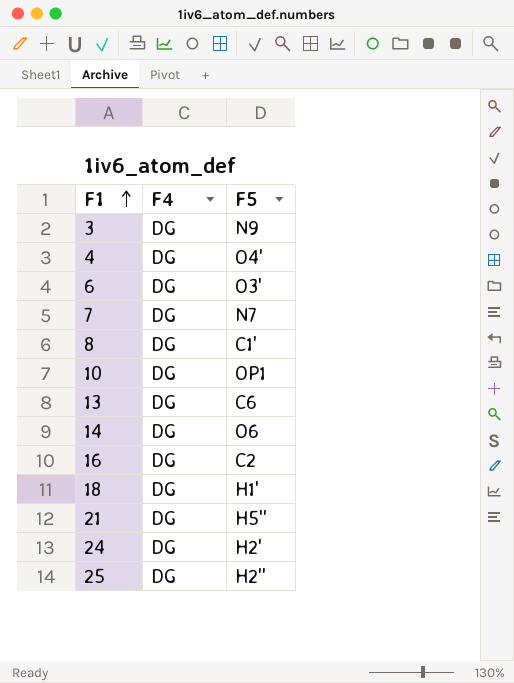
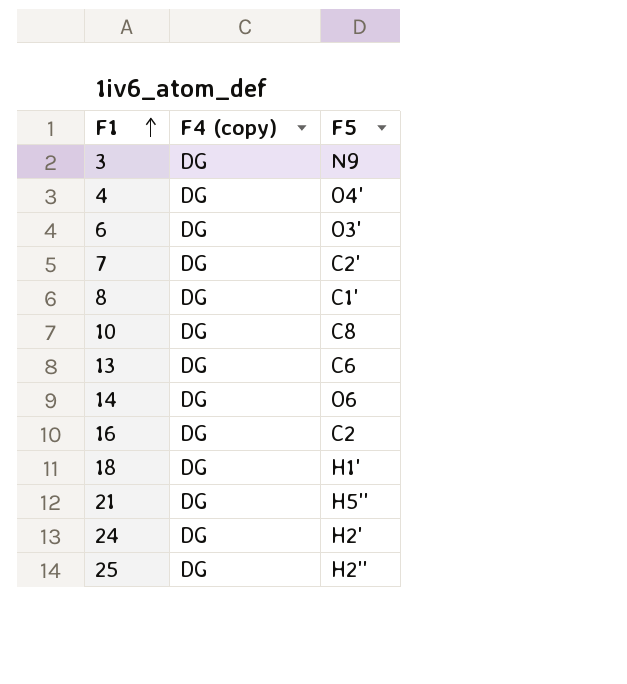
column name: F4 -> F4 (copy)
7 | F5: N7 -> C2'
10 | F5: OP1 -> C8

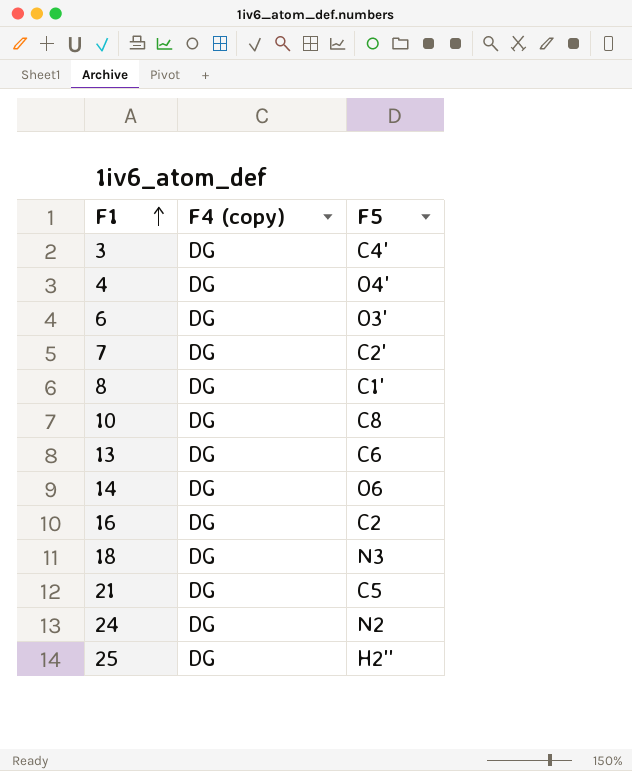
3 | F5: N9 -> C4'
18 | F5: H1' -> N3
21 | F5: H5'' -> C5
24 | F5: H2' -> N2

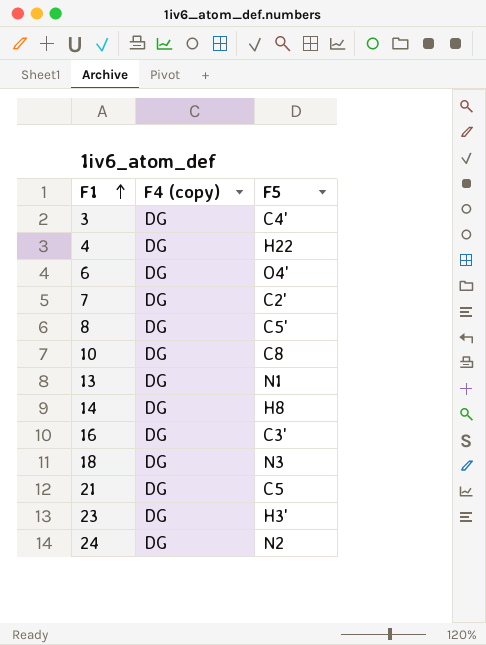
row 25: DG | H2'' -> none
4 | F5: O4' -> H22
6 | F5: O3' -> O4'
8 | F5: C1' -> C5'
13 | F5: C6 -> N1
14 | F5: O6 -> H8
16 | F5: C2 -> C3'
row 23: none -> DG | H3'

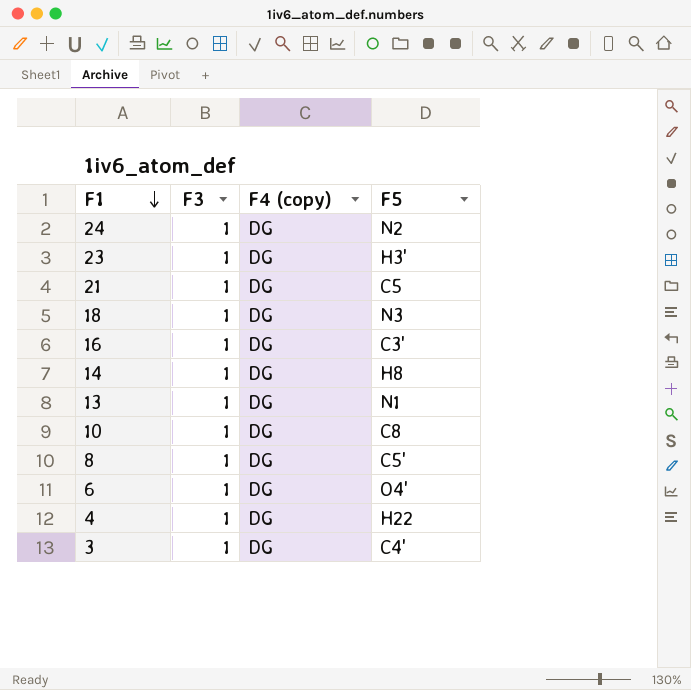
row order: F1 ascending -> F1 descending
column F3 | position: none -> 2
row 7: DG | C2' -> none

